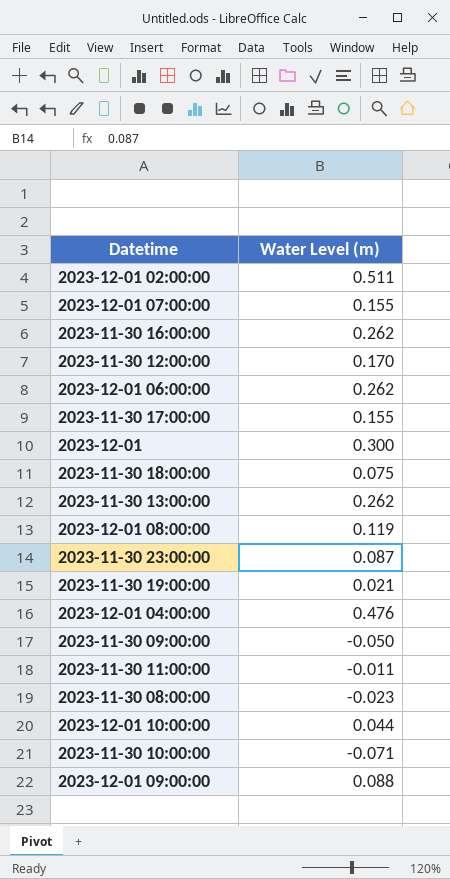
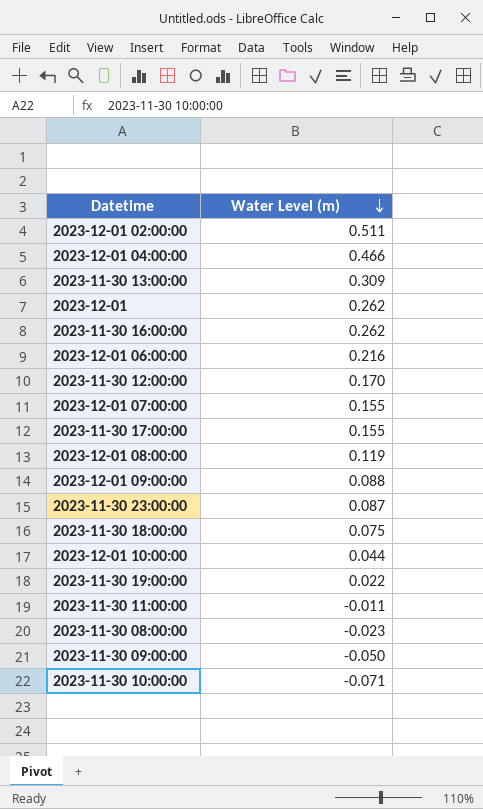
row order: none -> Water Level (m) descending
2023-12-01 04:00:00 | Water Level (m): 0.476 -> 0.466
2023-11-30 13:00:00 | Water Level (m): 0.262 -> 0.309
2023-12-01 | Water Level (m): 0.300 -> 0.262
2023-12-01 06:00:00 | Water Level (m): 0.262 -> 0.216
2023-11-30 19:00:00 | Water Level (m): 0.021 -> 0.022

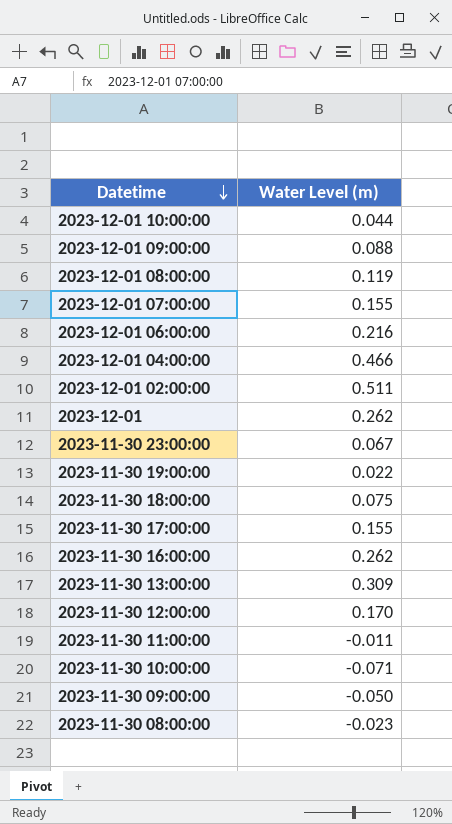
row order: Water Level (m) descending -> Datetime descending
2023-11-30 23:00:00 | Water Level (m): 0.087 -> 0.067

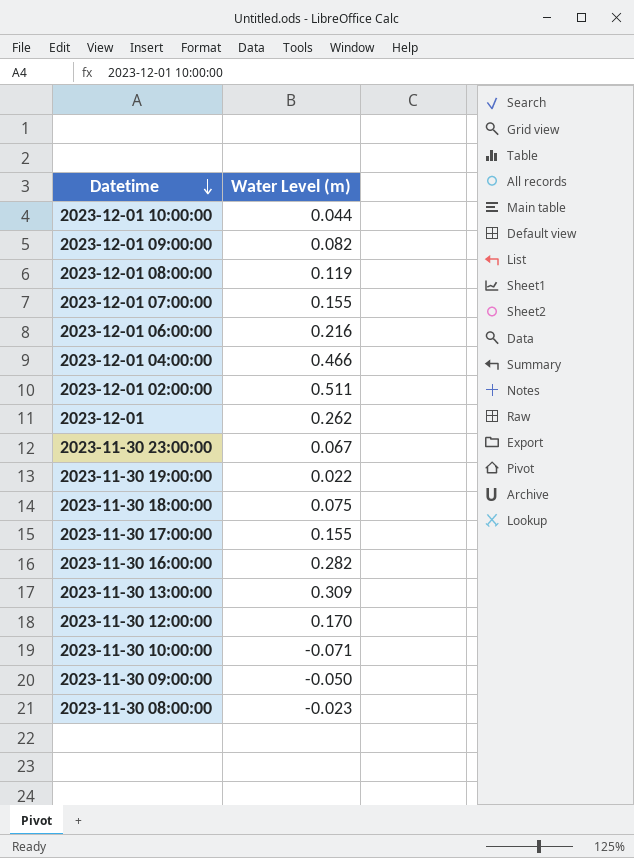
row 2023-11-30 11:00:00: -0.011 -> none
2023-12-01 09:00:00 | Water Level (m): 0.088 -> 0.082
2023-11-30 16:00:00 | Water Level (m): 0.262 -> 0.282

